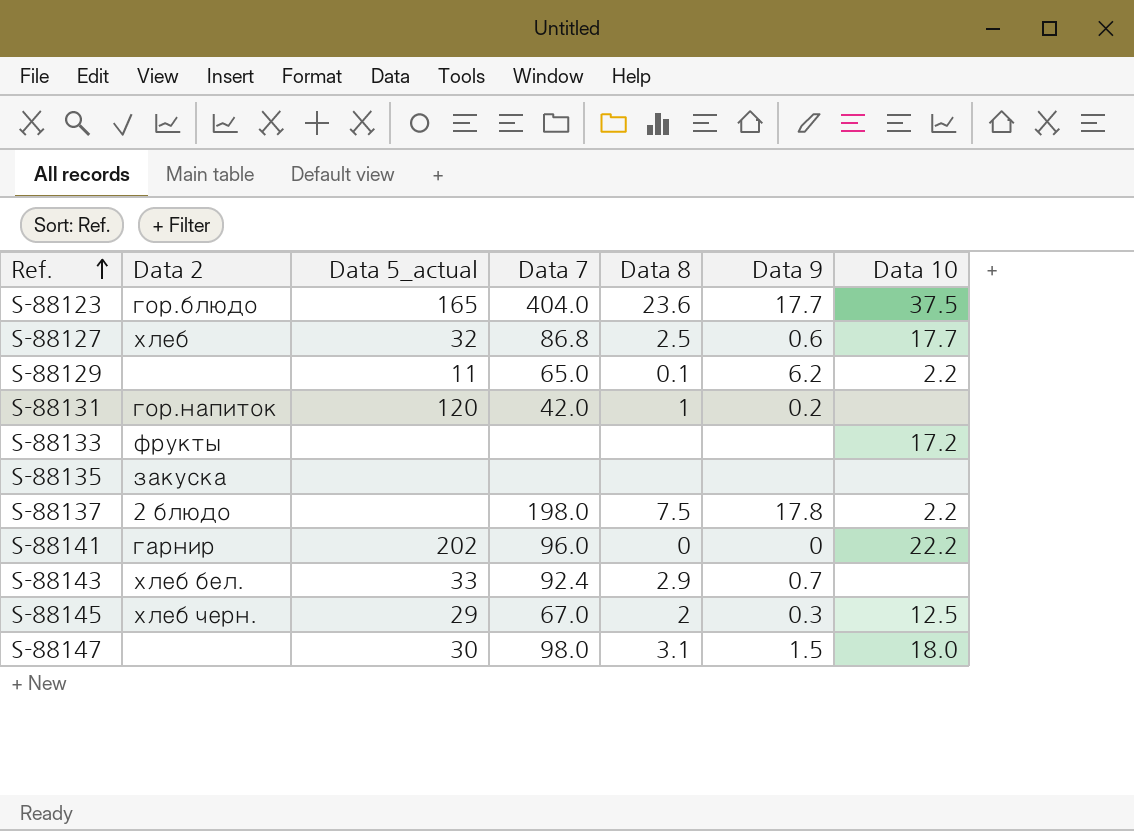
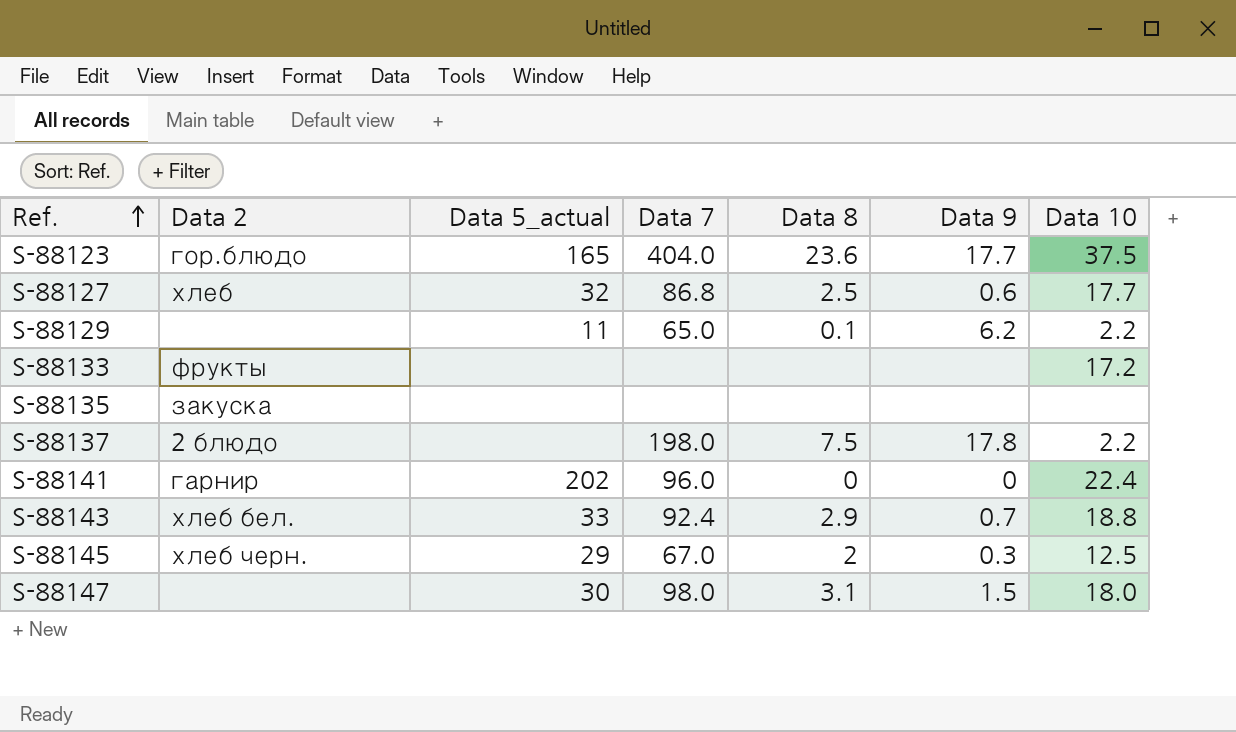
row S-88131: гор.напиток | 120 | 42.0 | 1 | 0.2 | none -> none
S-88141 | Data 10: 22.2 -> 22.4
S-88143 | Data 10: none -> 18.8

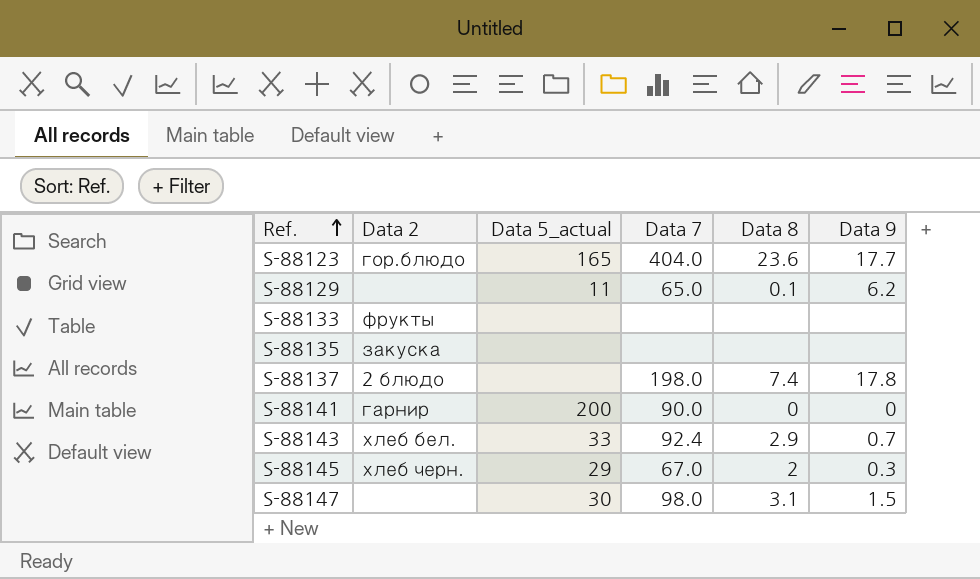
column Data 10 | position: 7 -> none
row S-88127: хлеб | 32 | 86.8 | 2.5 | 0.6 | 17.7 -> none
S-88137 | Data 8: 7.5 -> 7.4
S-88141 | Data 5_actual: 202 -> 200
S-88141 | Data 7: 96.0 -> 90.0

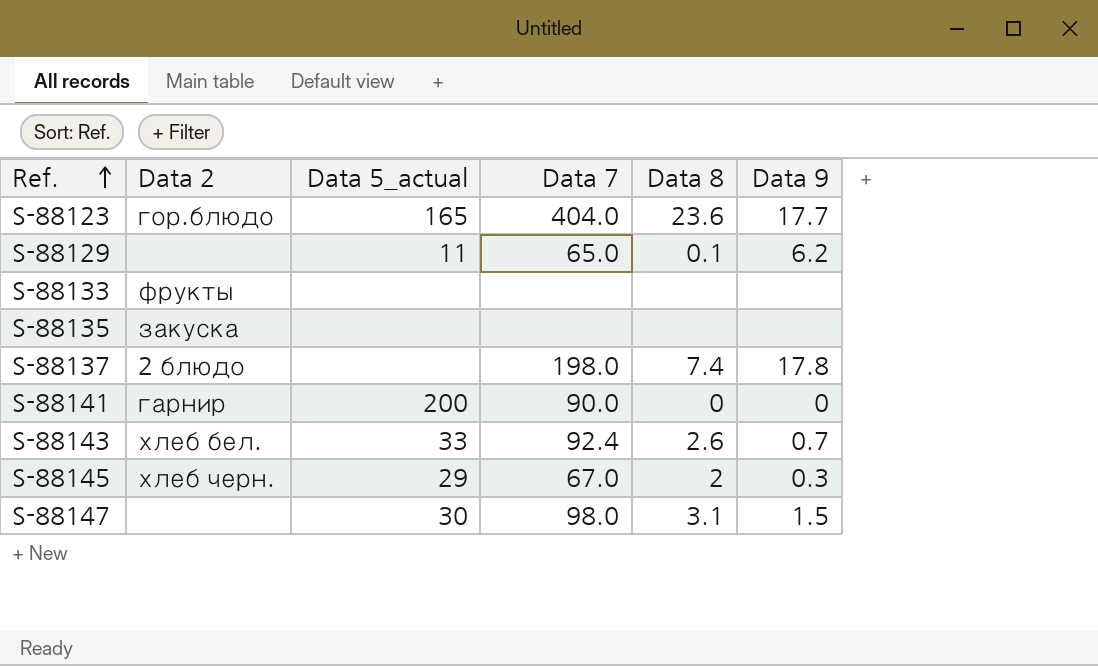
S-88143 | Data 8: 2.9 -> 2.6

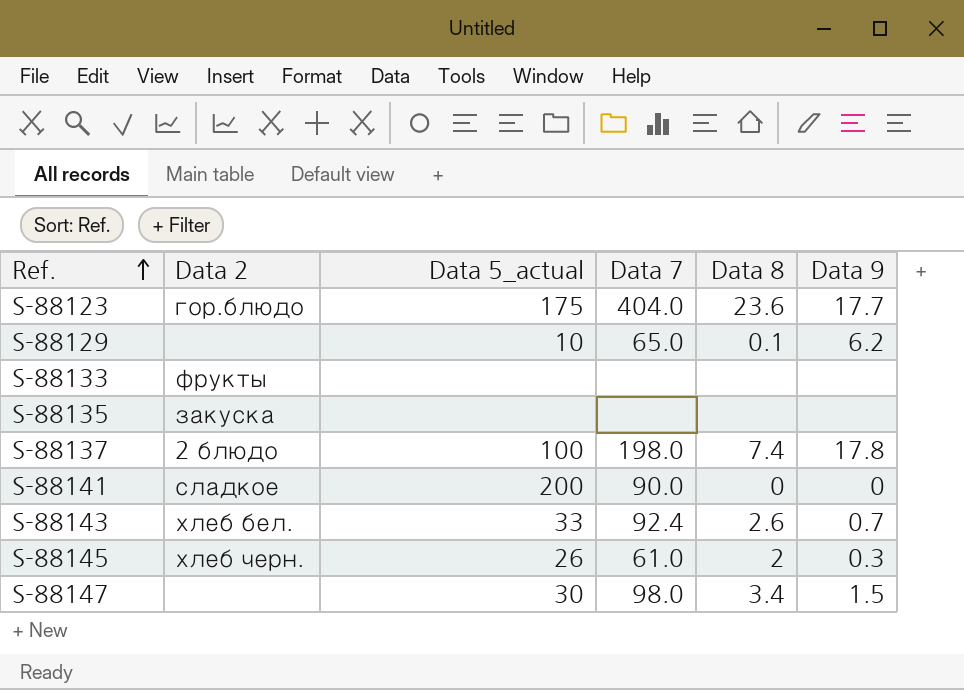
S-88123 | Data 5_actual: 165 -> 175
S-88129 | Data 5_actual: 11 -> 10
S-88137 | Data 5_actual: none -> 100
S-88141 | Data 2: гарнир -> сладкое
S-88145 | Data 5_actual: 29 -> 26
S-88145 | Data 7: 67.0 -> 61.0
S-88147 | Data 8: 3.1 -> 3.4

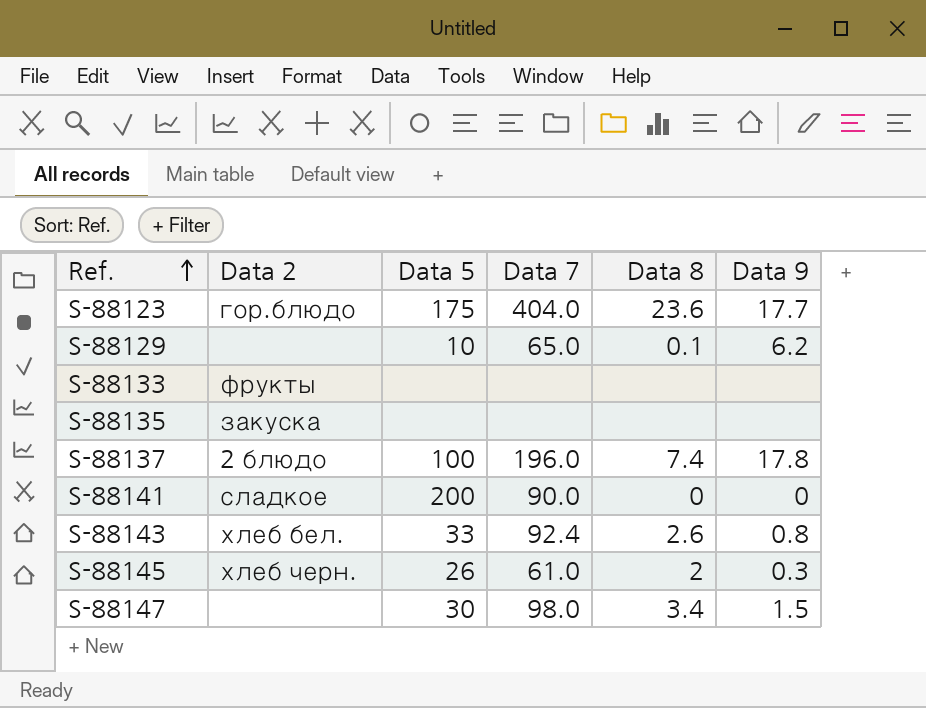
column name: Data 5_actual -> Data 5
S-88137 | Data 7: 198.0 -> 196.0
S-88143 | Data 9: 0.7 -> 0.8

